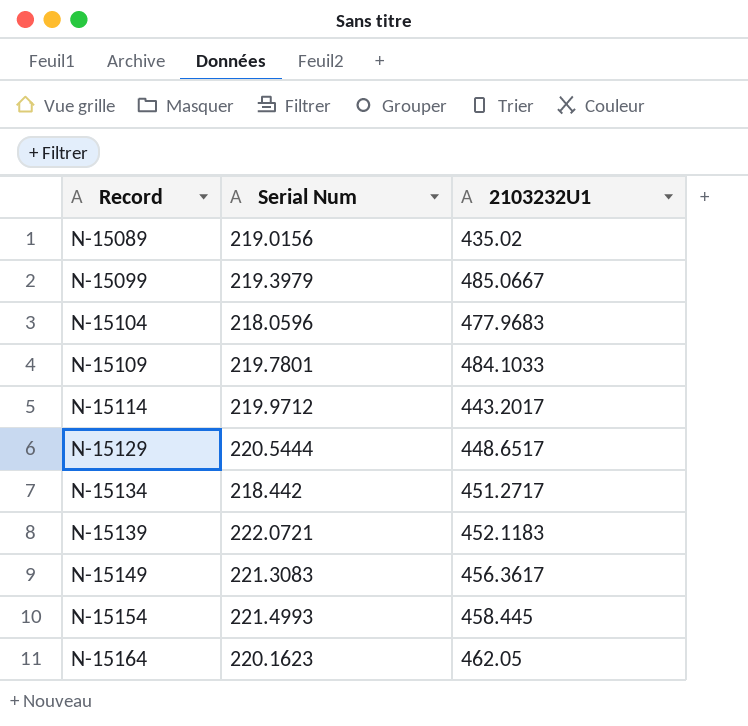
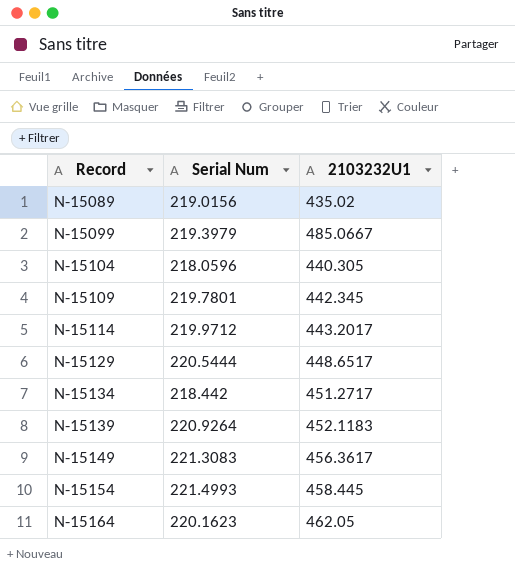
N-15104 | 2103232U1: 477.9683 -> 440.305
N-15109 | 2103232U1: 484.1033 -> 442.345
N-15139 | Serial Num: 222.0721 -> 220.9264

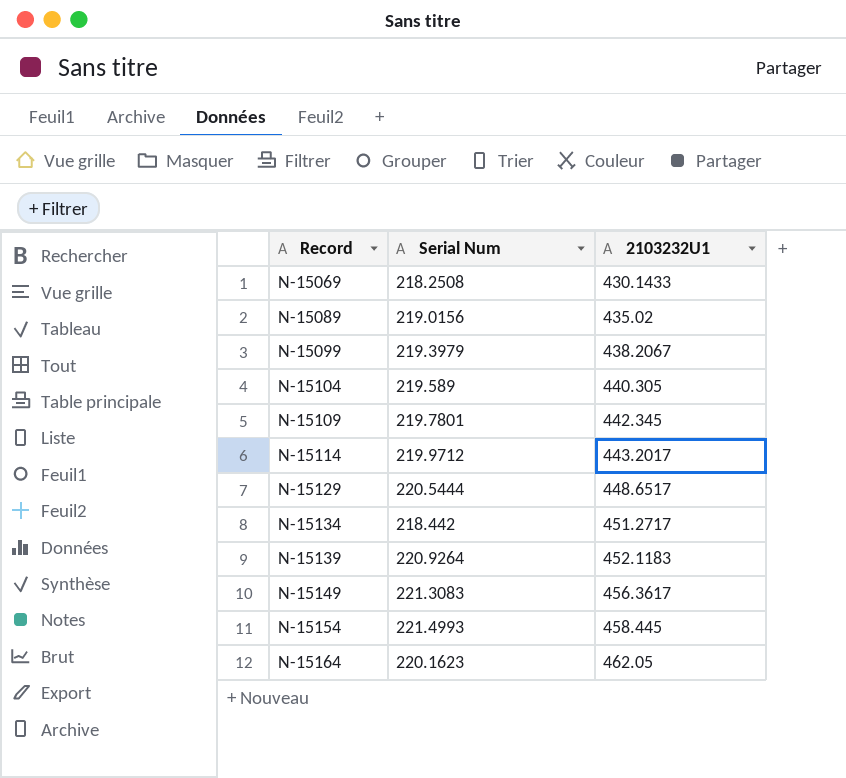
row N-15069: none -> 218.2508 | 430.1433
N-15099 | 2103232U1: 485.0667 -> 438.2067
N-15104 | Serial Num: 218.0596 -> 219.589

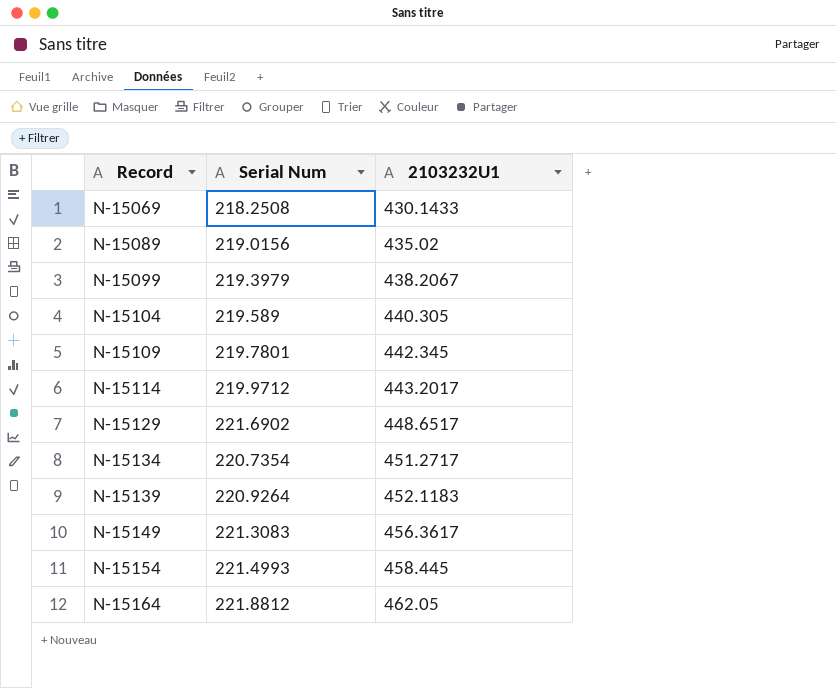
N-15129 | Serial Num: 220.5444 -> 221.6902
N-15134 | Serial Num: 218.442 -> 220.7354
N-15164 | Serial Num: 220.1623 -> 221.8812

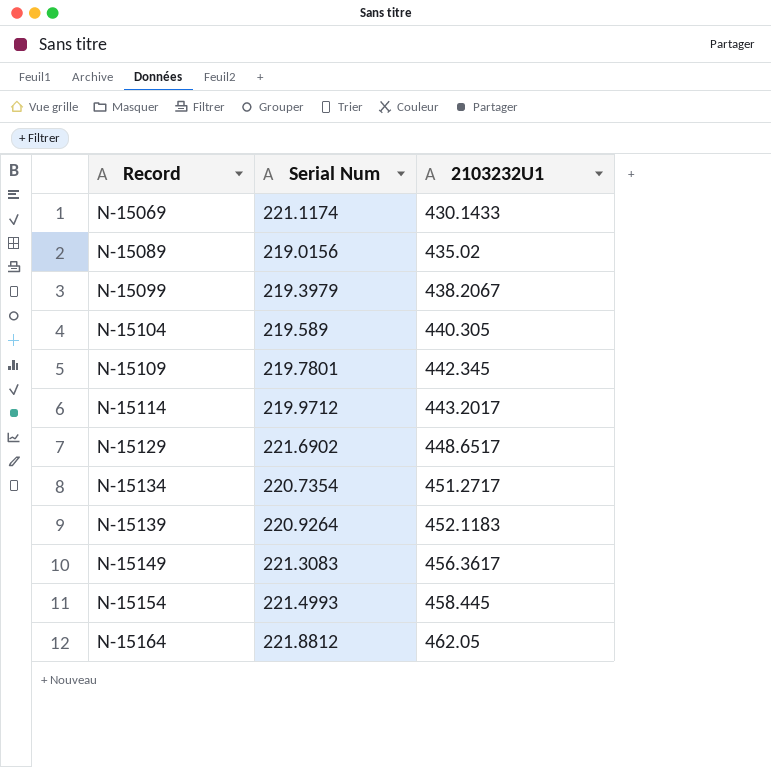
N-15069 | Serial Num: 218.2508 -> 221.1174

